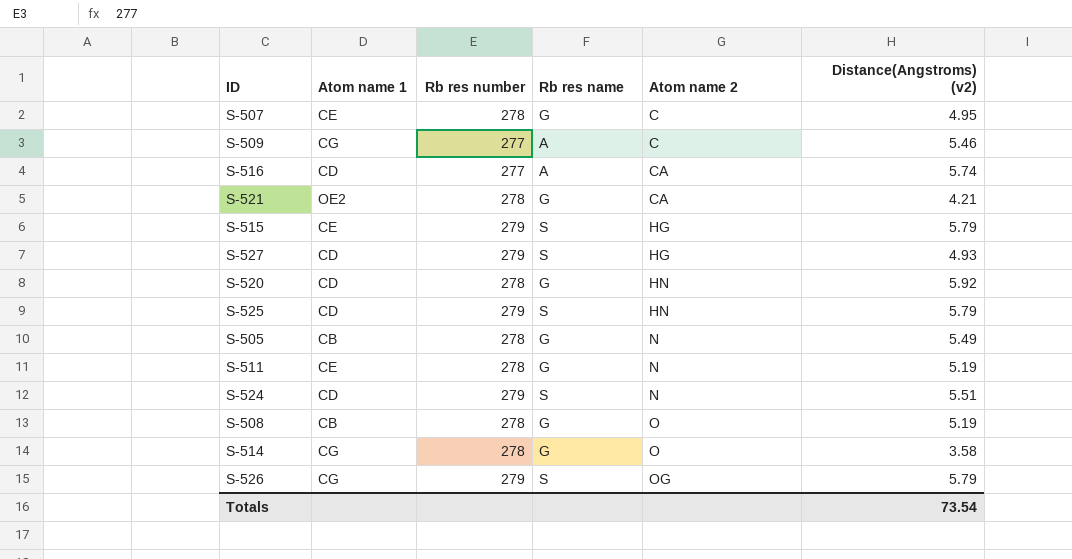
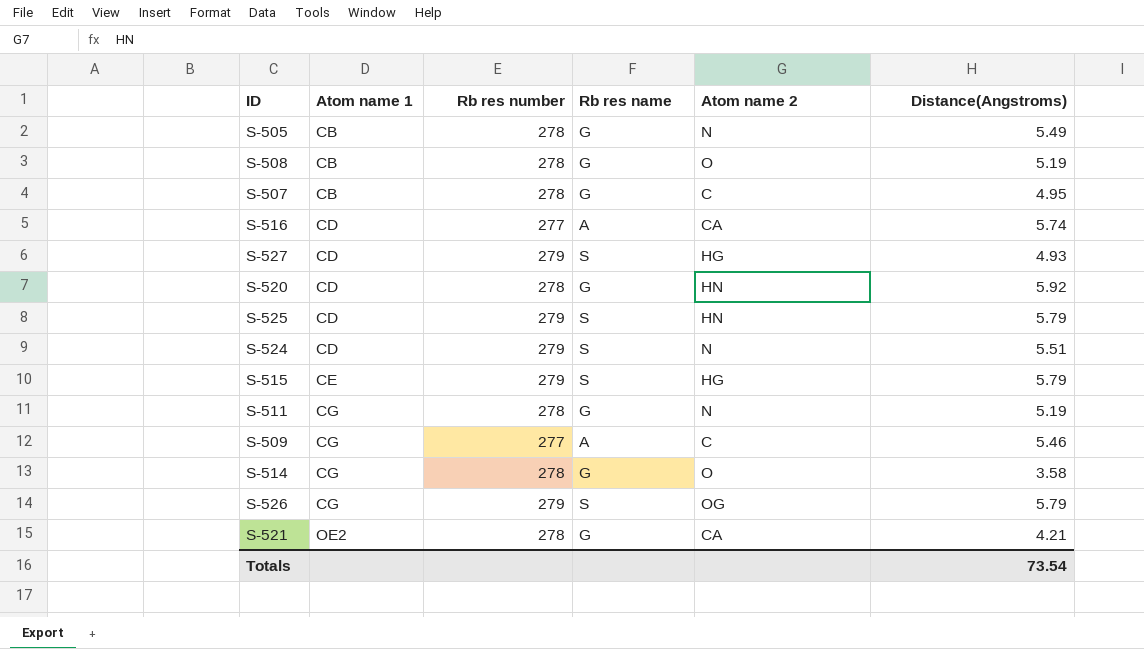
row order: Atom name 2 ascending -> Atom name 1 ascending
column name: Distance(Angstroms) (v2) -> Distance(Angstroms)
S-507 | Atom name 1: CE -> CB
S-511 | Atom name 1: CE -> CG

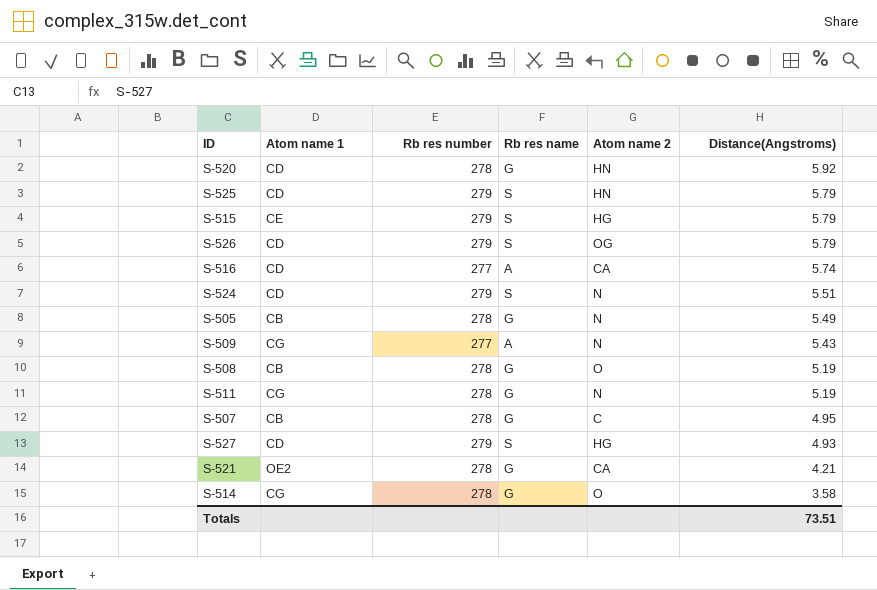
row order: Atom name 1 ascending -> Distance(Angstroms) descending
S-526 | Atom name 1: CG -> CD
S-509 | Atom name 2: C -> N
S-509 | Distance(Angstroms): 5.46 -> 5.43
Totals | Distance(Angstroms): 73.54 -> 73.51

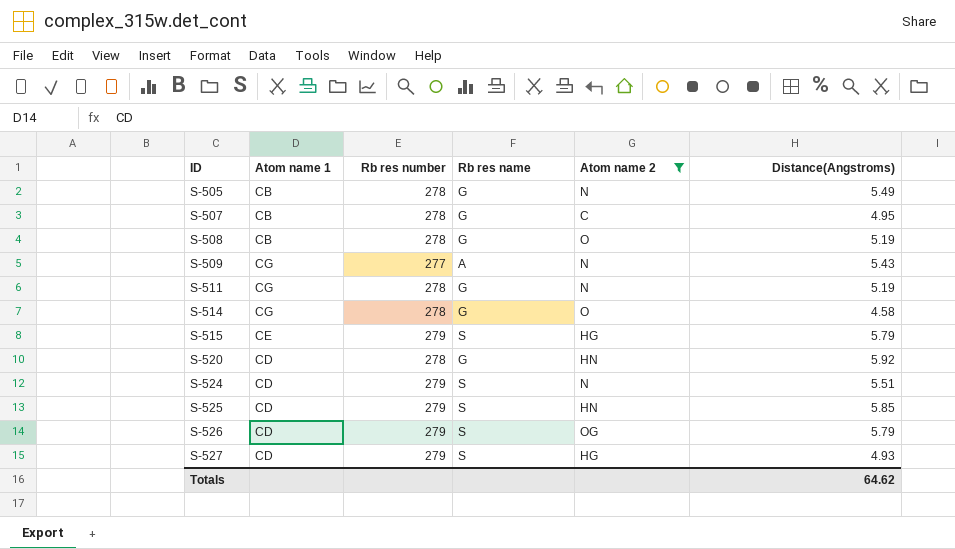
filter: none -> Atom name 2 != CA
row order: Distance(Angstroms) descending -> ID ascending
S-514 | Distance(Angstroms): 3.58 -> 4.58
S-525 | Distance(Angstroms): 5.79 -> 5.85
Totals | Distance(Angstroms): 73.51 -> 64.62

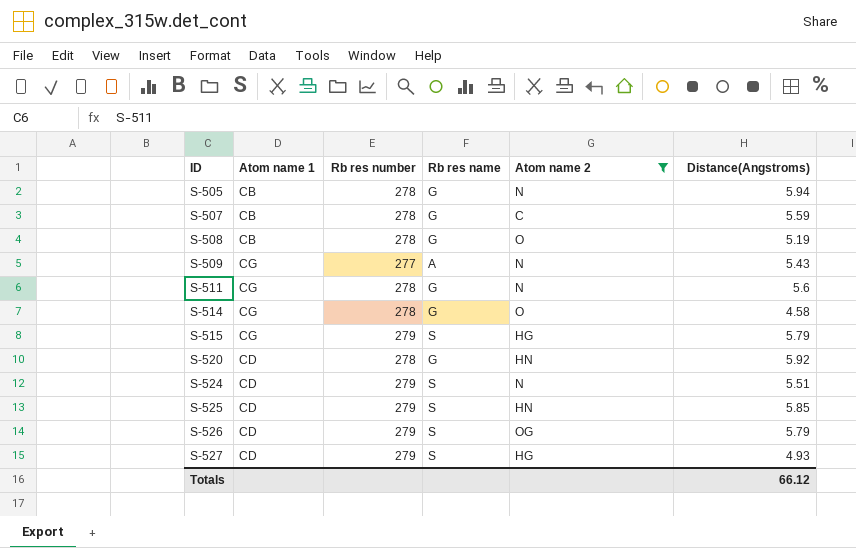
S-505 | Distance(Angstroms): 5.49 -> 5.94
S-507 | Distance(Angstroms): 4.95 -> 5.59
S-511 | Distance(Angstroms): 5.19 -> 5.6
S-515 | Atom name 1: CE -> CG
Totals | Distance(Angstroms): 64.62 -> 66.12

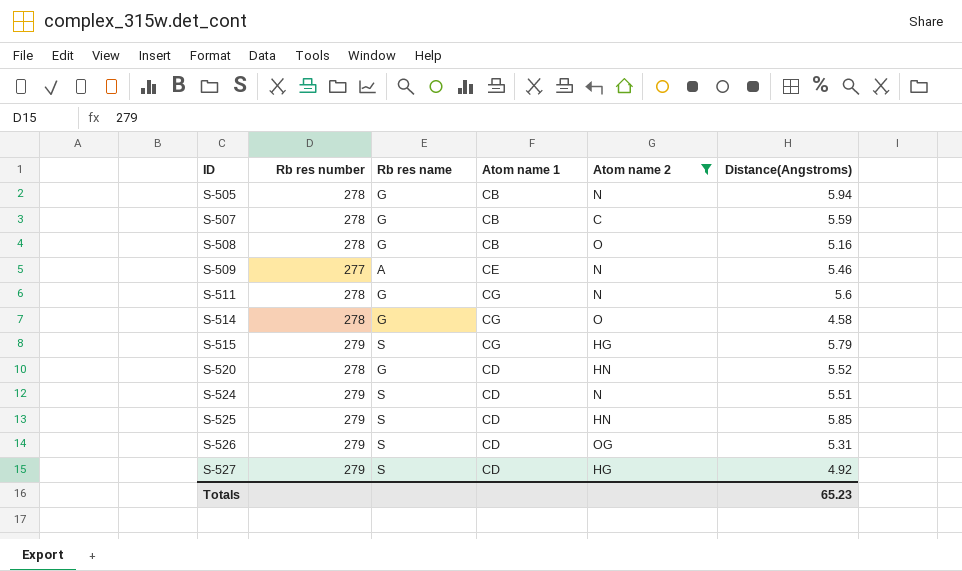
column Atom name 1 | position: 2 -> 4
S-508 | Distance(Angstroms): 5.19 -> 5.16
S-509 | Atom name 1: CG -> CE
S-509 | Distance(Angstroms): 5.43 -> 5.46
S-520 | Distance(Angstroms): 5.92 -> 5.52
S-526 | Distance(Angstroms): 5.79 -> 5.31
S-527 | Distance(Angstroms): 4.93 -> 4.92
Totals | Distance(Angstroms): 66.12 -> 65.23

